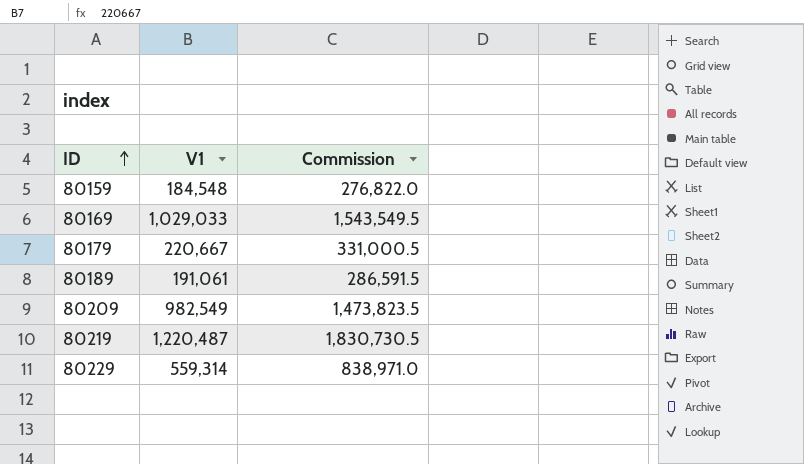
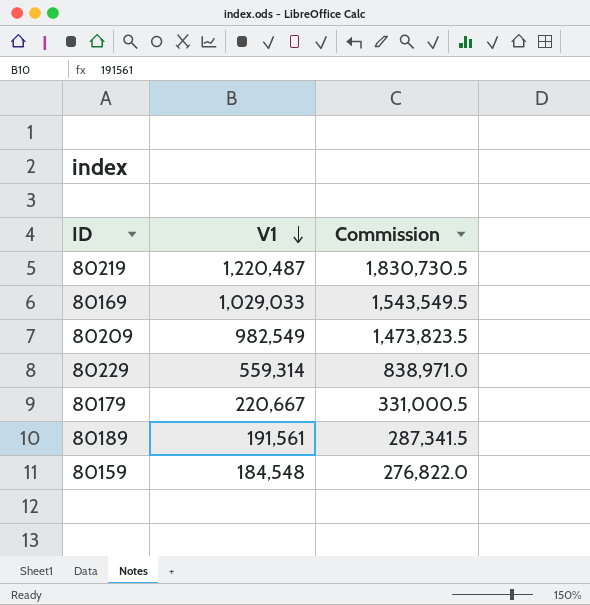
row order: ID ascending -> V1 descending
80189 | V1: 191,061 -> 191,561
80189 | Commission: 286,591.5 -> 287,341.5

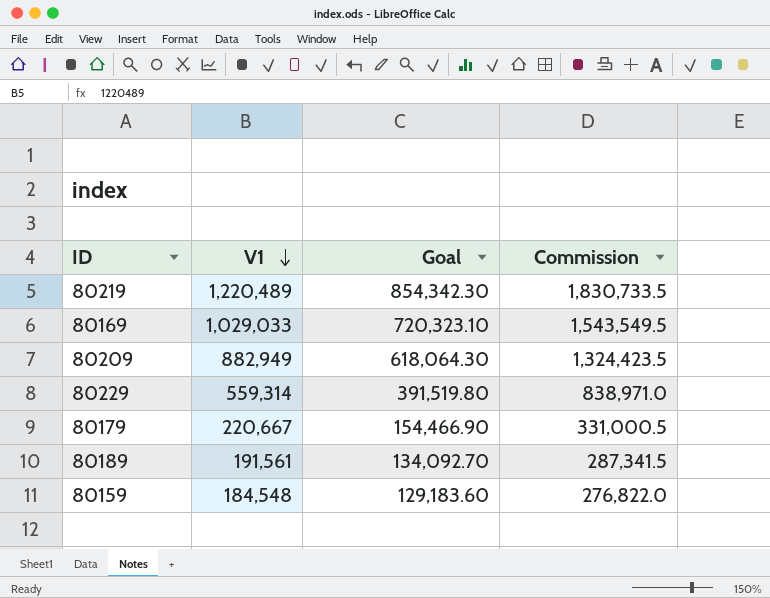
column Goal | formula: none -> [V1] * 0.7
80219 | V1: 1,220,487 -> 1,220,489
80219 | Commission: 1,830,730.5 -> 1,830,733.5
80209 | V1: 982,549 -> 882,949
80209 | Commission: 1,473,823.5 -> 1,324,423.5

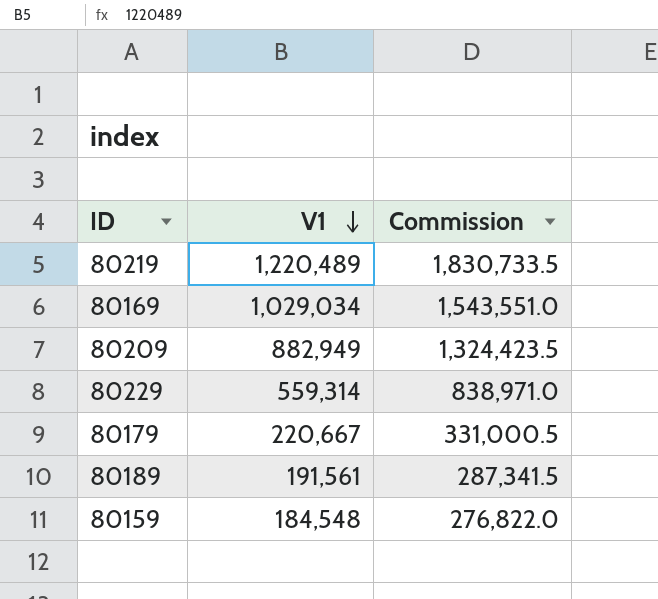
column Goal | formula: [V1] * 0.7 -> none
80169 | V1: 1,029,033 -> 1,029,034
80169 | Commission: 1,543,549.5 -> 1,543,551.0

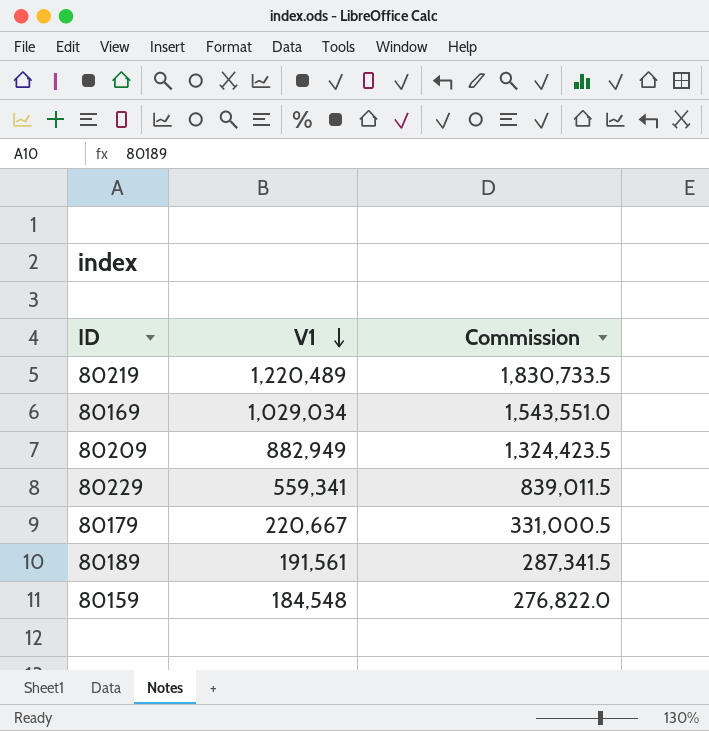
80229 | V1: 559,314 -> 559,341
80229 | Commission: 838,971.0 -> 839,011.5

